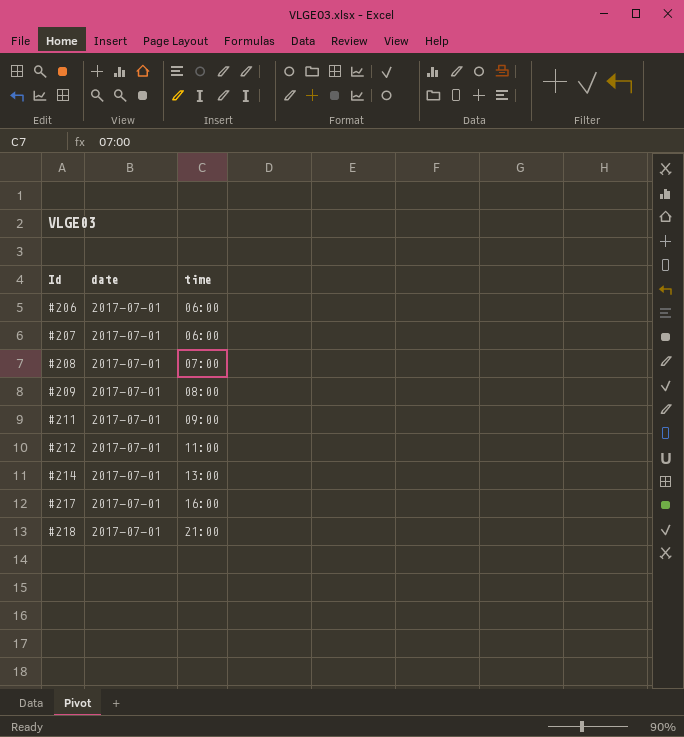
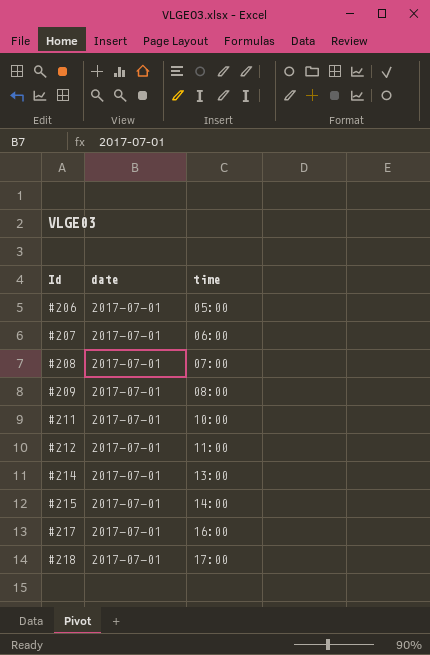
#206 | time: 06:00 -> 05:00
#211 | time: 09:00 -> 10:00
row #215: none -> 2017-07-01 | 14:00
#218 | time: 21:00 -> 17:00

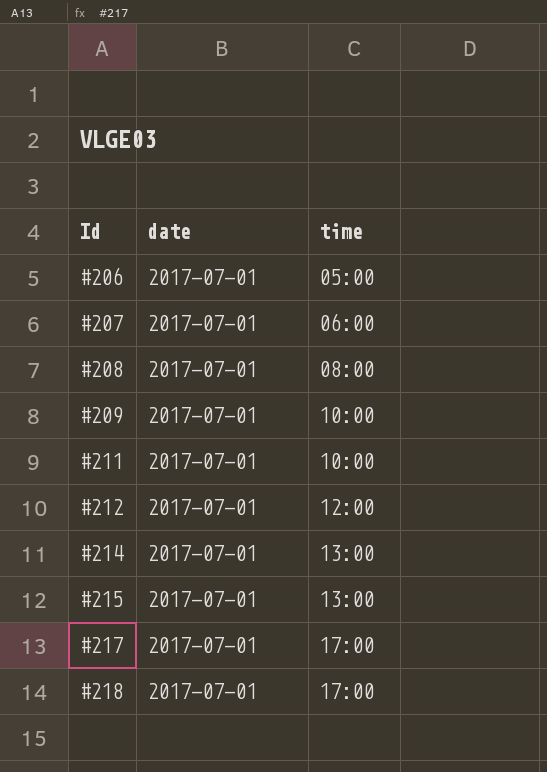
#208 | time: 07:00 -> 08:00
#209 | time: 08:00 -> 10:00
#212 | time: 11:00 -> 12:00
#215 | time: 14:00 -> 13:00
#217 | time: 16:00 -> 17:00

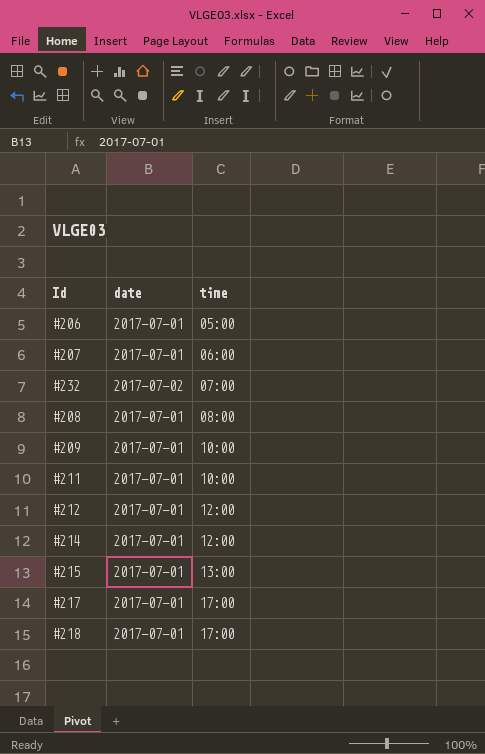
row #232: none -> 2017-07-02 | 07:00
#214 | time: 13:00 -> 12:00

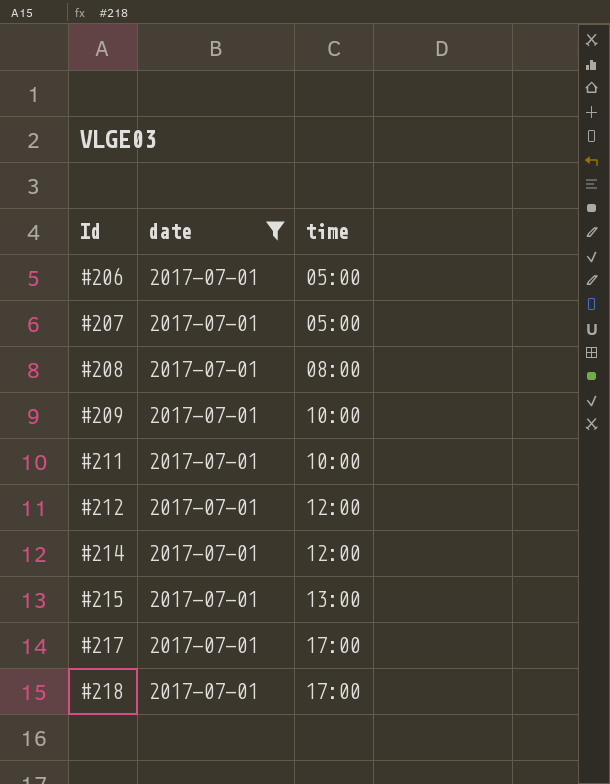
filter: none -> date = 2017-07-01
#207 | time: 06:00 -> 05:00

